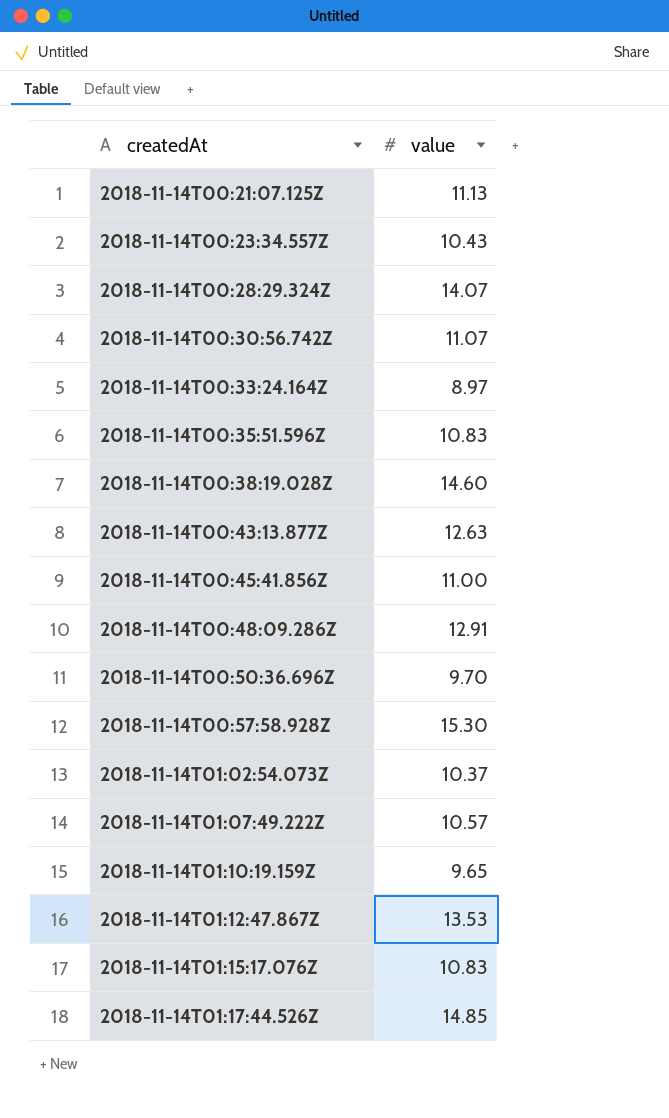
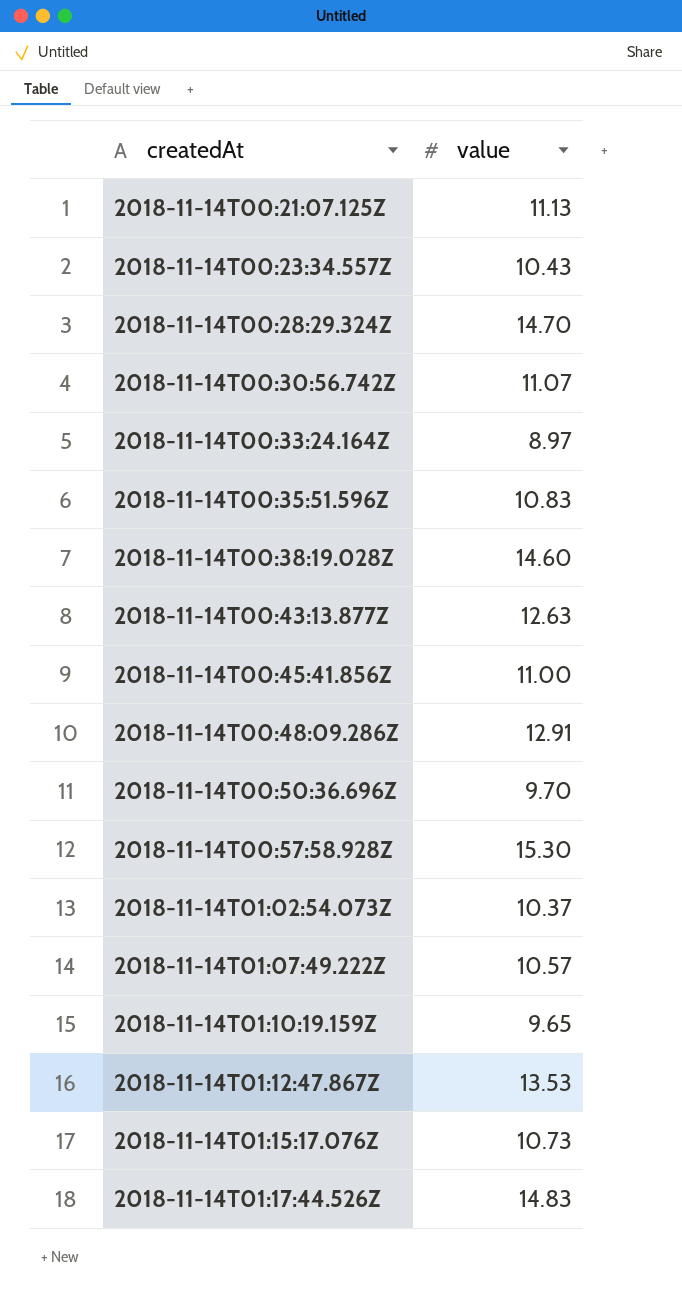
2018-11-14T00:28:29.324Z | value: 14.07 -> 14.70
2018-11-14T01:15:17.076Z | value: 10.83 -> 10.73
2018-11-14T01:17:44.526Z | value: 14.85 -> 14.83

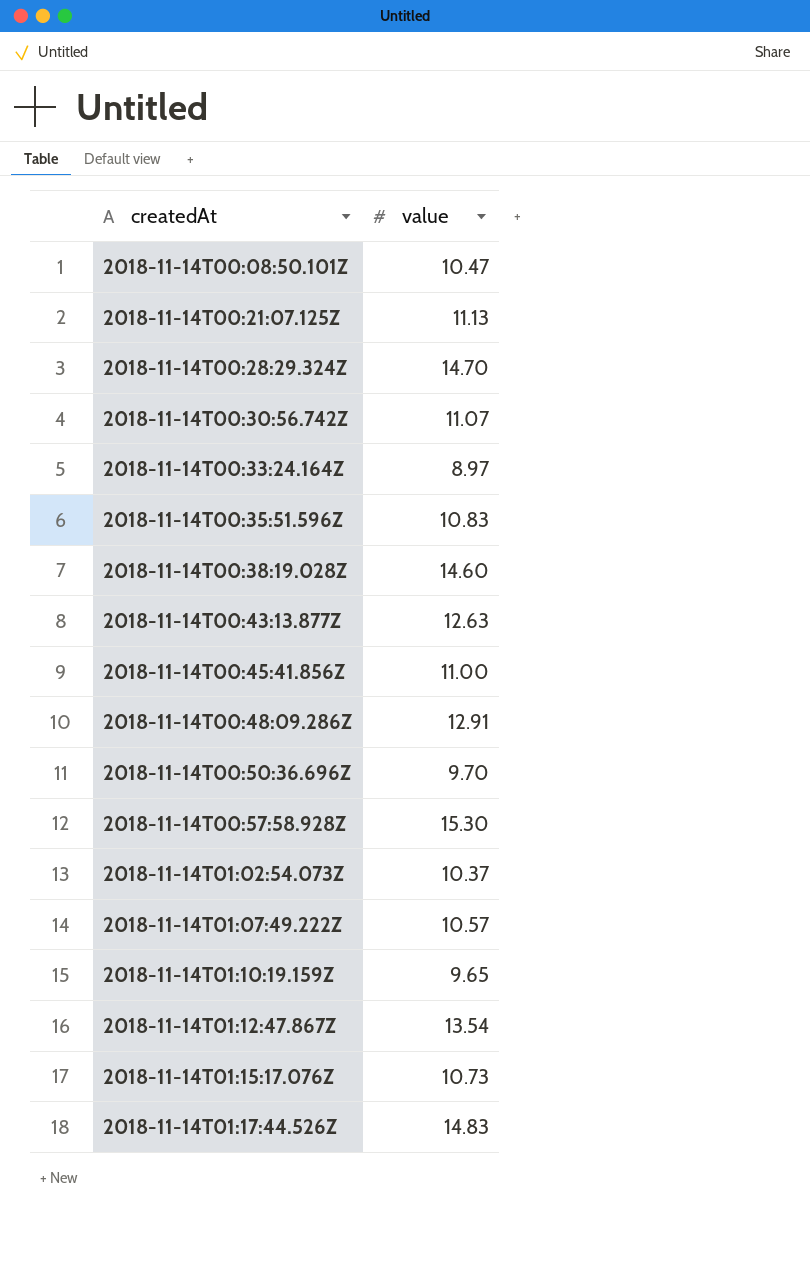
row 2018-11-14T00:23:34.557Z: 10.43 -> none
row 2018-11-14T00:08:50.101Z: none -> 10.47
2018-11-14T01:12:47.867Z | value: 13.53 -> 13.54

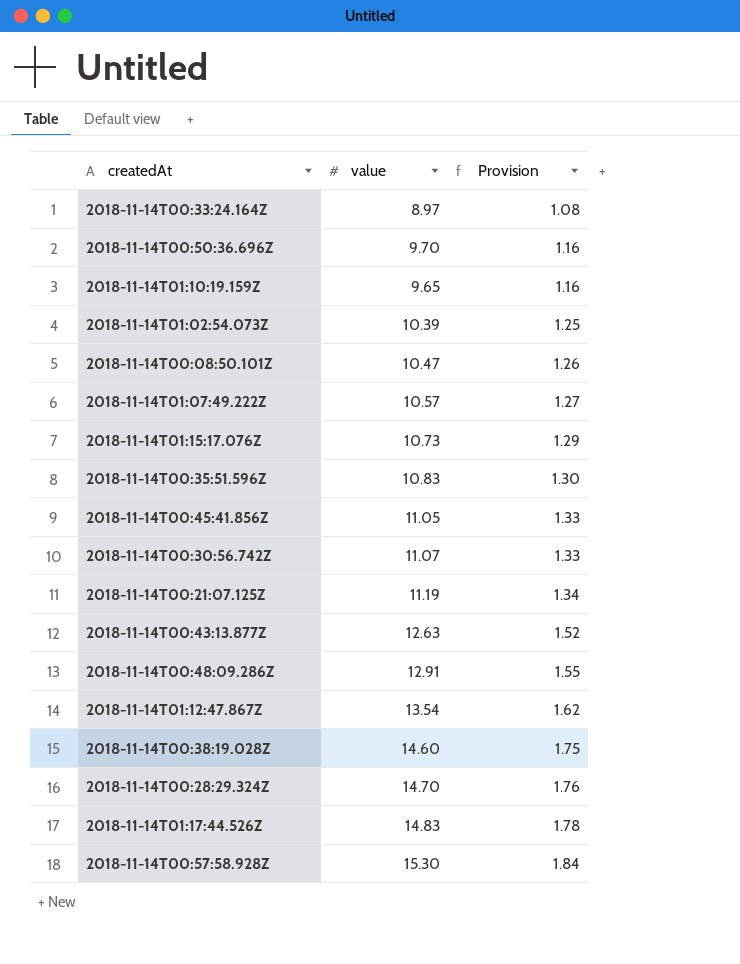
row order: createdAt ascending -> Provision ascending
column Provision | formula: none -> [value] * 0.12
2018-11-14T01:02:54.073Z | value: 10.37 -> 10.39
2018-11-14T00:45:41.856Z | value: 11.00 -> 11.05
2018-11-14T00:21:07.125Z | value: 11.13 -> 11.19

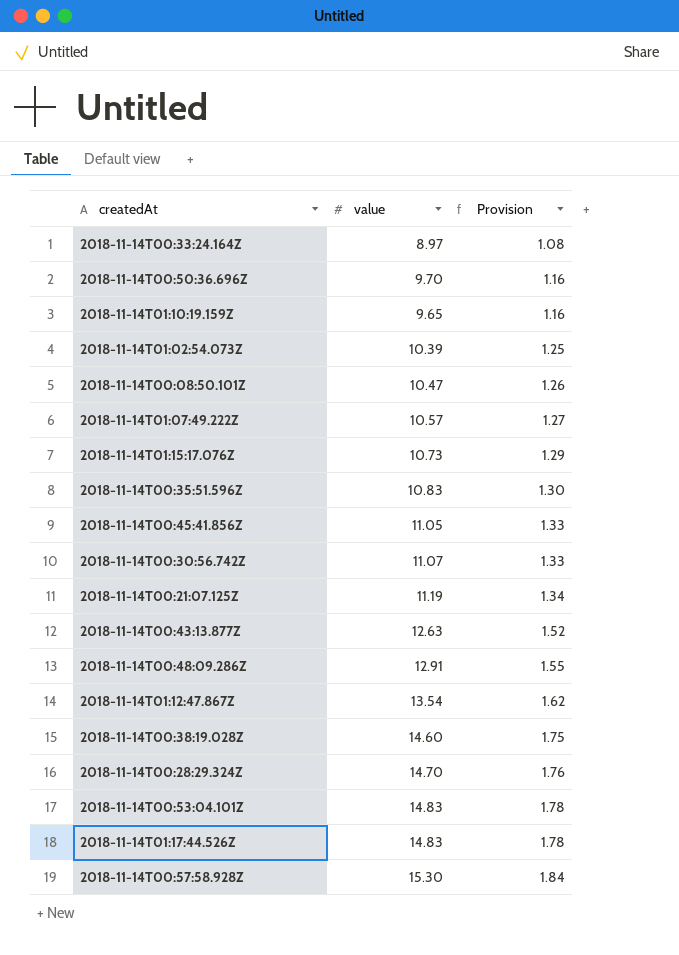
row 2018-11-14T00:53:04.101Z: none -> 14.83 | 1.78

